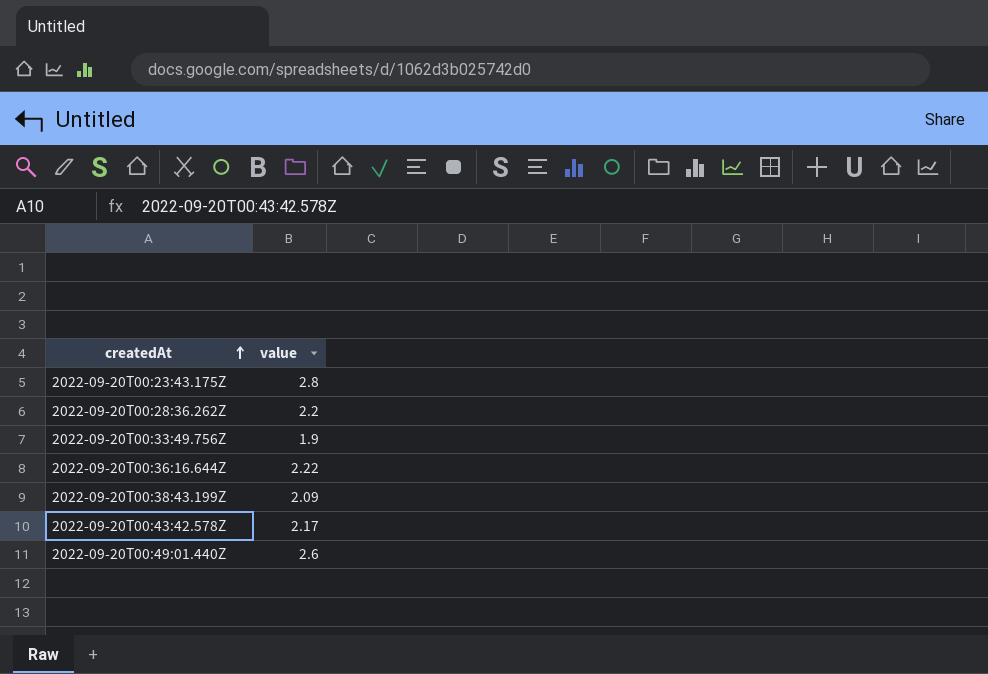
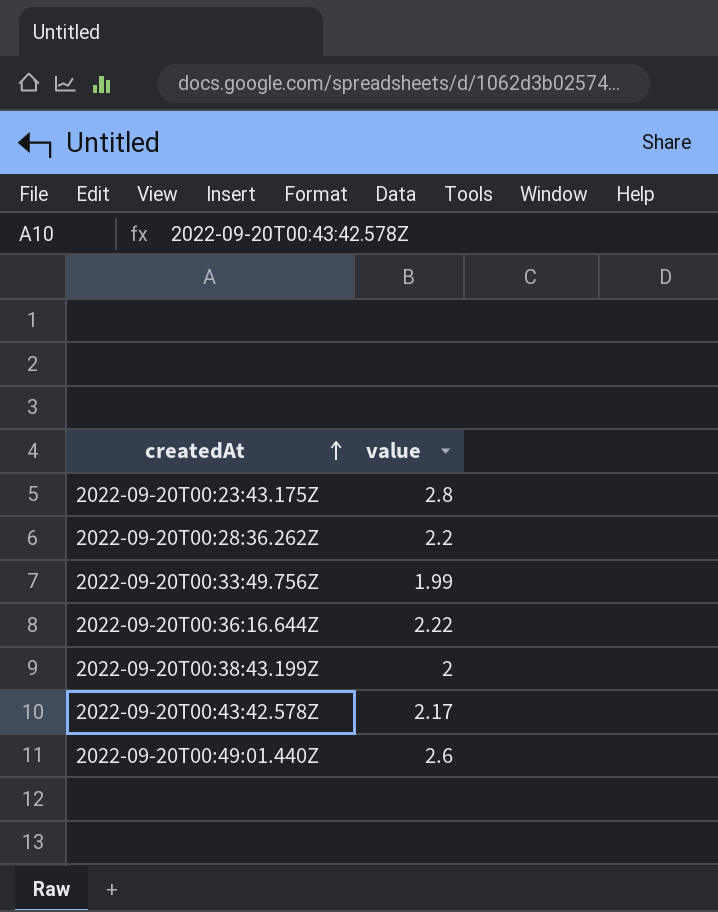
2022-09-20T00:33:49.756Z | value: 1.9 -> 1.99
2022-09-20T00:38:43.199Z | value: 2.09 -> 2

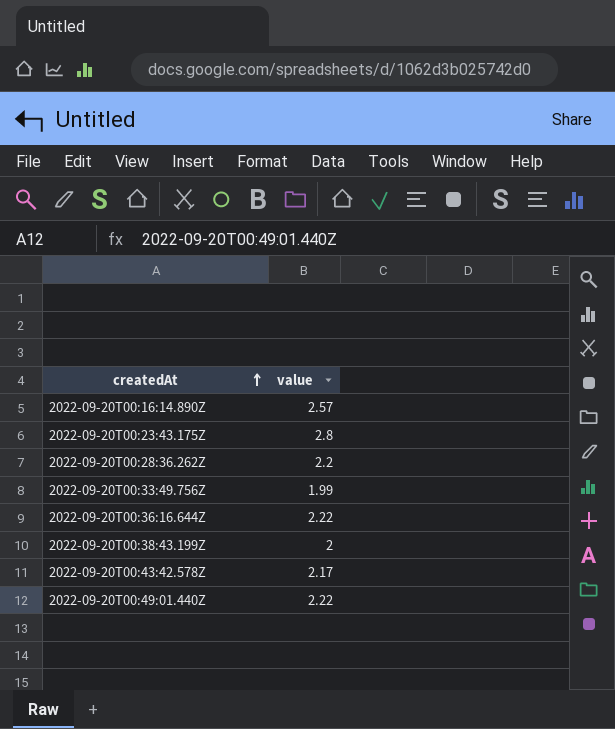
row 2022-09-20T00:16:14.890Z: none -> 2.57
2022-09-20T00:49:01.440Z | value: 2.6 -> 2.22

